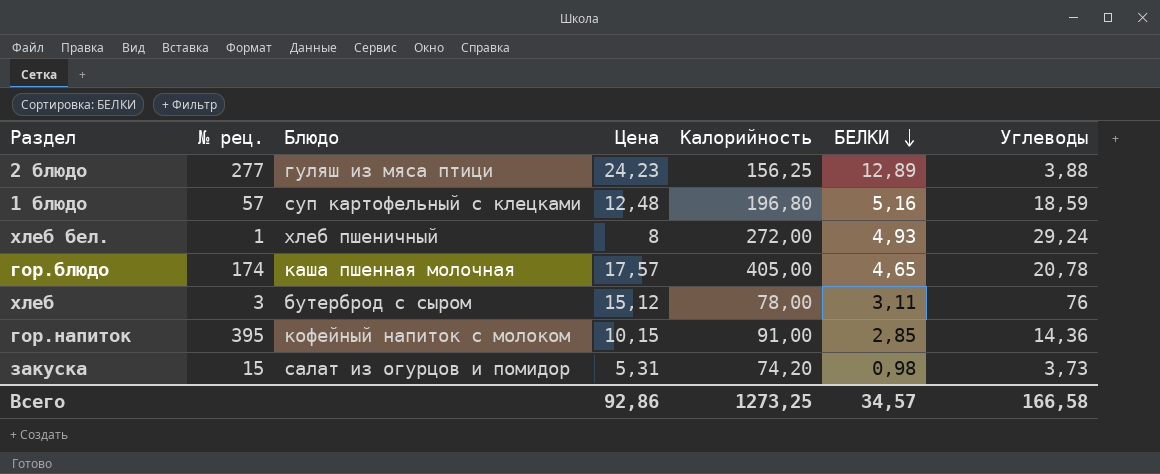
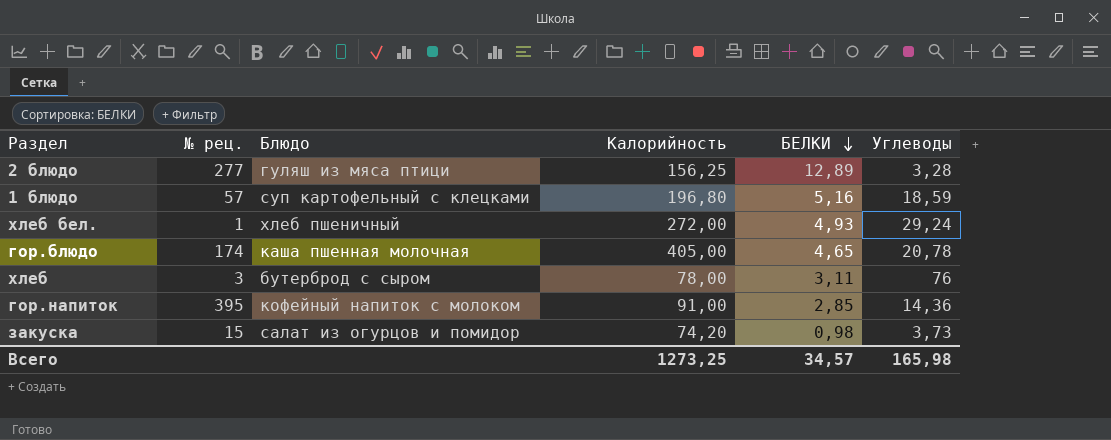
column Цена | position: 4 -> none
2 блюдо | Углеводы: 3,88 -> 3,28
Всего | Углеводы: 166,58 -> 165,98

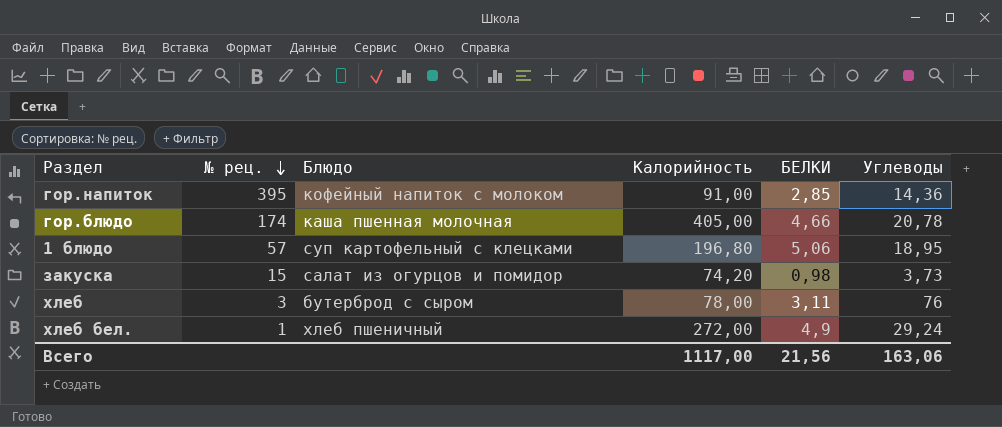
row order: БЕЛКИ descending -> № рец. descending
row 2 блюдо: 277 | гуляш из мяса птици | 156,25 | 12,89 | 3,28 -> none
гор.блюдо | БЕЛКИ: 4,65 -> 4,66
1 блюдо | БЕЛКИ: 5,16 -> 5,06
1 блюдо | Углеводы: 18,59 -> 18,95
хлеб бел. | БЕЛКИ: 4,93 -> 4,9
Всего | Калорийность: 1273,25 -> 1117,00
Всего | БЕЛКИ: 34,57 -> 21,56
Всего | Углеводы: 165,98 -> 163,06

